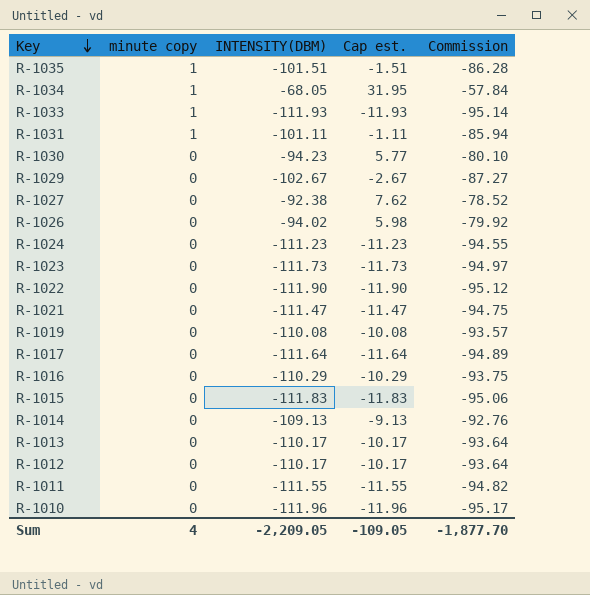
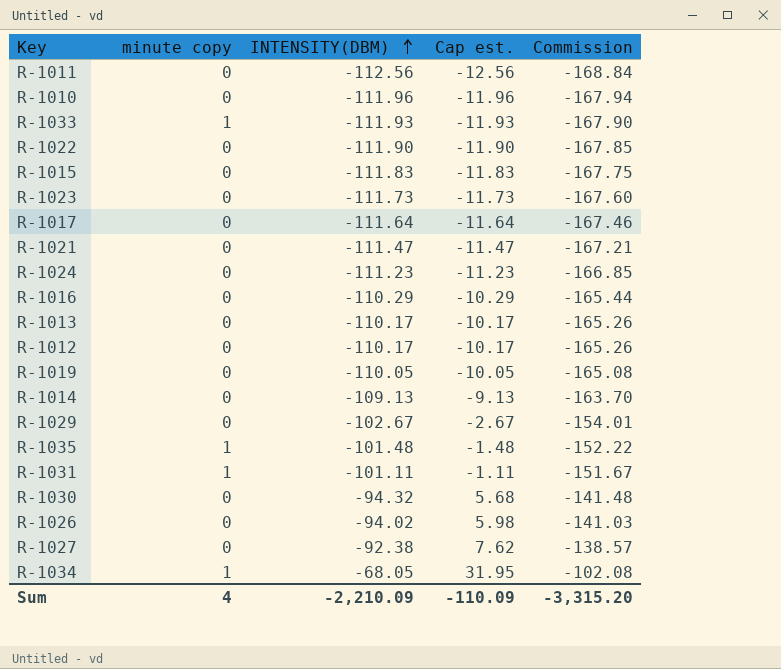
row order: Key descending -> INTENSITY(DBM) ascending
column Commission | formula: [INTENSITY(DBM)] * 0.85 -> [INTENSITY(DBM)] * 1.5
R-1011 | INTENSITY(DBM): -111.55 -> -112.56
R-1011 | Cap est.: -11.55 -> -12.56
R-1019 | INTENSITY(DBM): -110.08 -> -110.05
R-1019 | Cap est.: -10.08 -> -10.05
R-1035 | INTENSITY(DBM): -101.51 -> -101.48
R-1035 | Cap est.: -1.51 -> -1.48
R-1030 | INTENSITY(DBM): -94.23 -> -94.32
R-1030 | Cap est.: 5.77 -> 5.68
Sum | INTENSITY(DBM): -2,209.05 -> -2,210.09
Sum | Cap est.: -109.05 -> -110.09
Sum | Commission: -1,877.70 -> -3,315.20

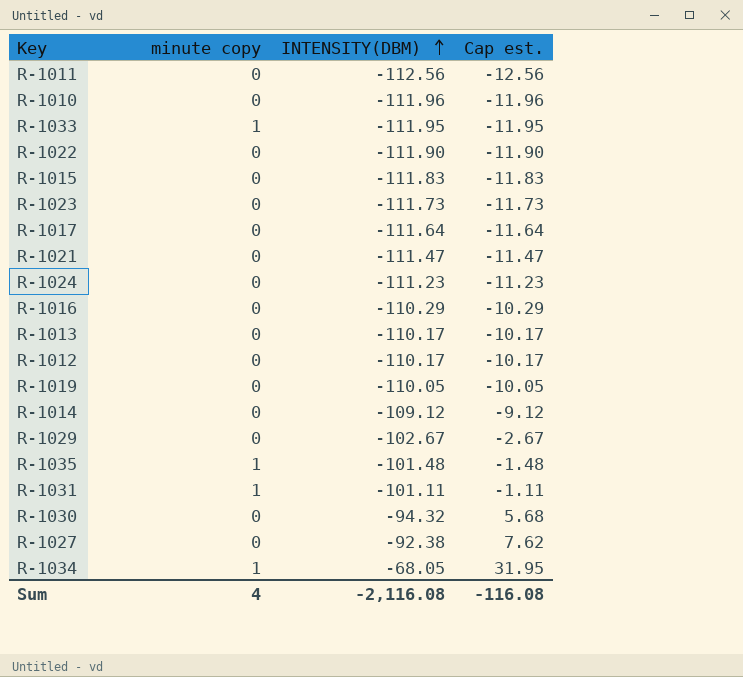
column Commission | formula: [INTENSITY(DBM)] * 1.5 -> none
row R-1026: 0 | -94.02 | 5.98 | -141.03 -> none
R-1033 | INTENSITY(DBM): -111.93 -> -111.95
R-1033 | Cap est.: -11.93 -> -11.95
R-1014 | INTENSITY(DBM): -109.13 -> -109.12
R-1014 | Cap est.: -9.13 -> -9.12
Sum | INTENSITY(DBM): -2,210.09 -> -2,116.08
Sum | Cap est.: -110.09 -> -116.08

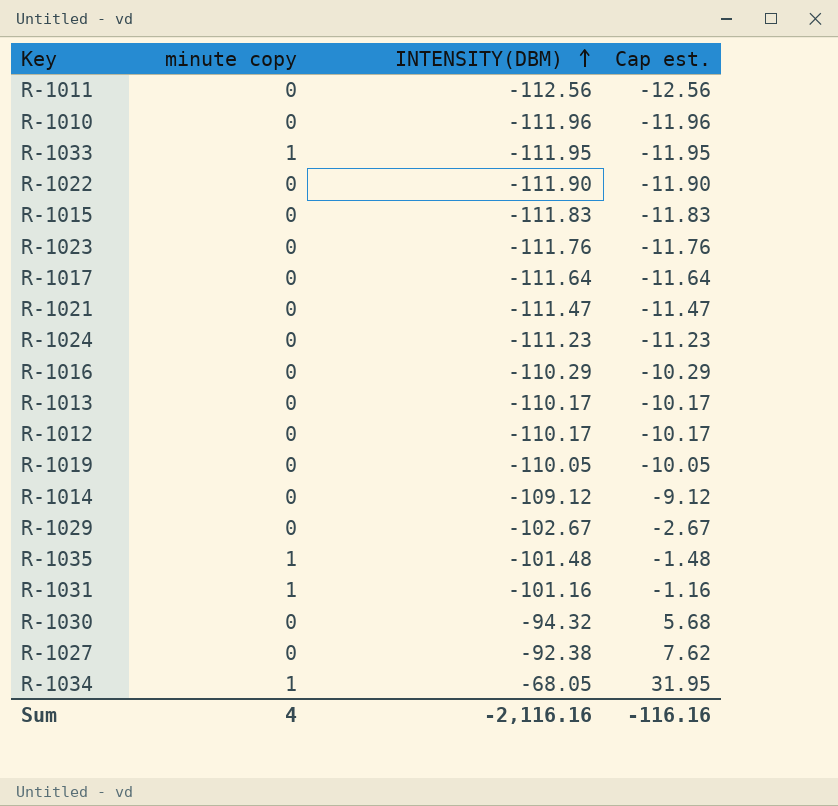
R-1023 | INTENSITY(DBM): -111.73 -> -111.76
R-1023 | Cap est.: -11.73 -> -11.76
R-1031 | INTENSITY(DBM): -101.11 -> -101.16
R-1031 | Cap est.: -1.11 -> -1.16
Sum | INTENSITY(DBM): -2,116.08 -> -2,116.16
Sum | Cap est.: -116.08 -> -116.16

